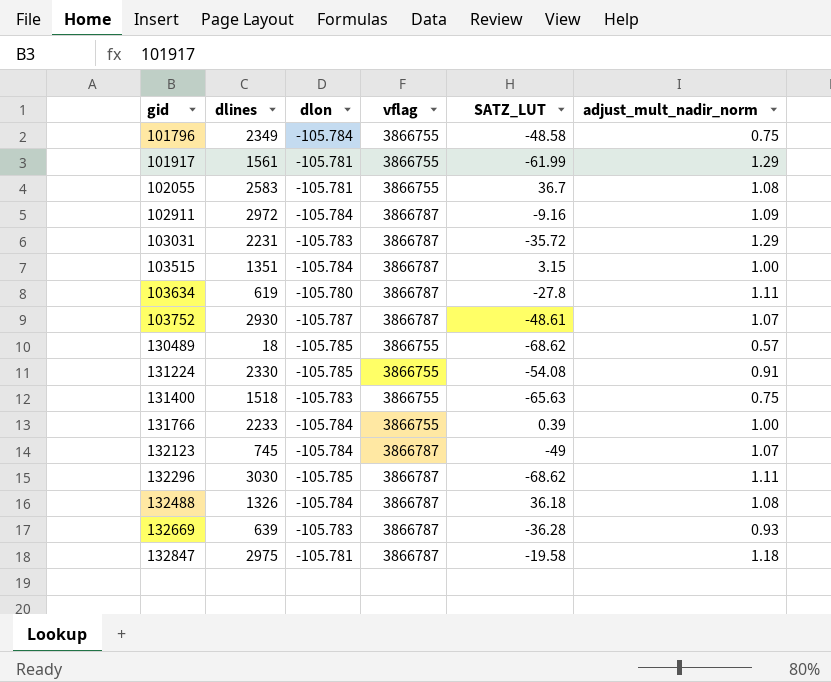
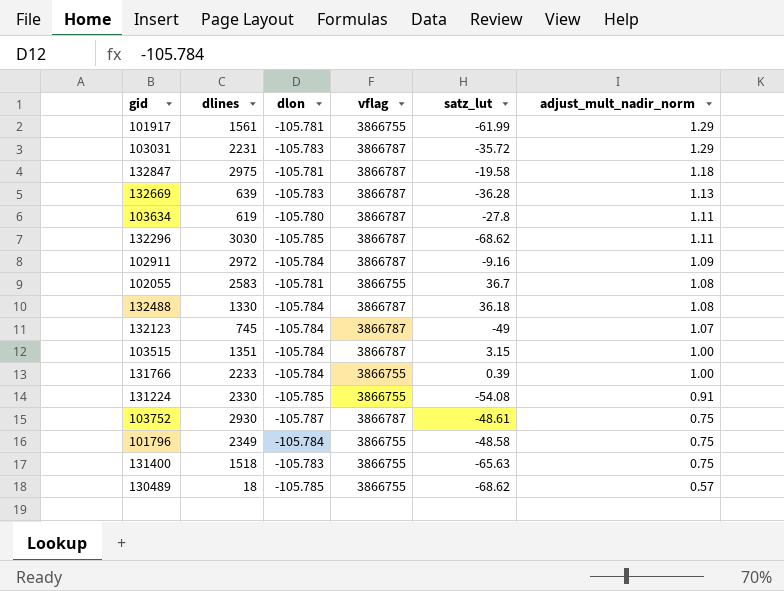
row order: gid ascending -> adjust_mult_nadir_norm descending
column name: SATZ_LUT -> satz_lut
132669 | adjust_mult_nadir_norm: 0.93 -> 1.13
132488 | dlines: 1326 -> 1330
103752 | adjust_mult_nadir_norm: 1.07 -> 0.75

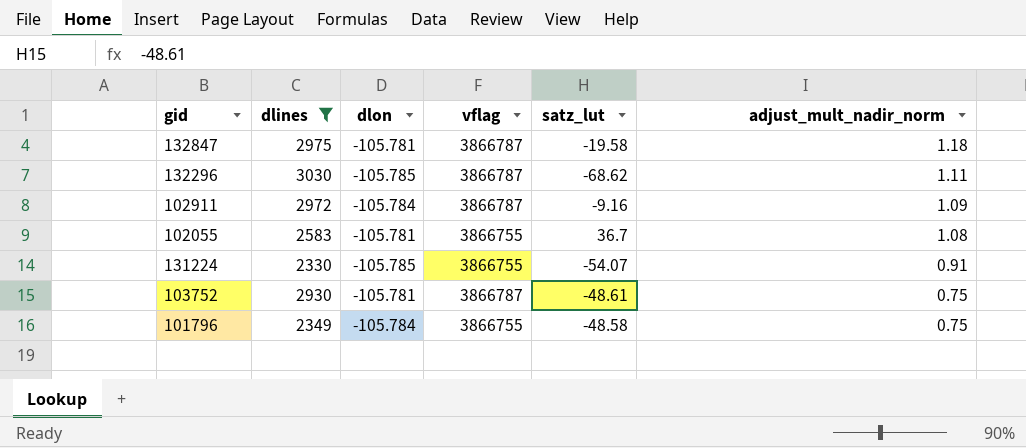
filter: none -> dlines >= 2330
131224 | satz_lut: -54.08 -> -54.07
103752 | dlon: -105.787 -> -105.781

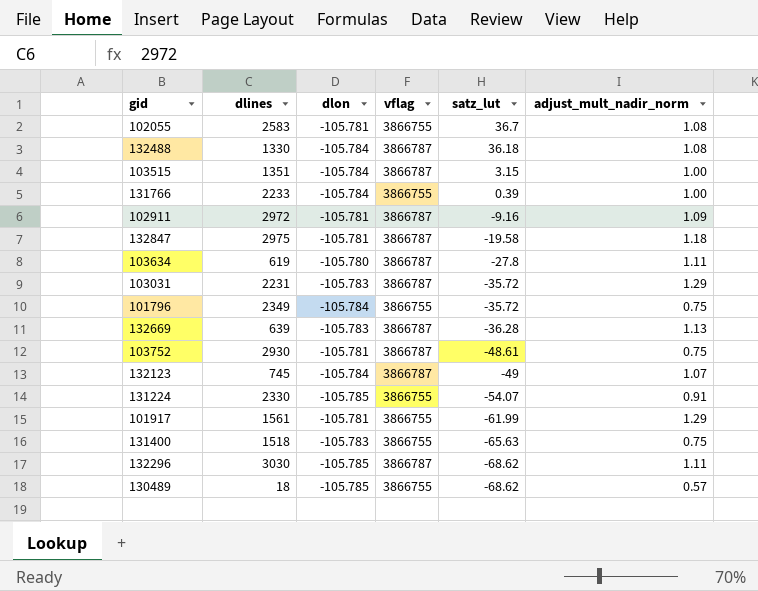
filter: dlines >= 2330 -> none
row order: adjust_mult_nadir_norm descending -> satz_lut descending
102911 | dlon: -105.784 -> -105.781
101796 | satz_lut: -48.58 -> -35.72

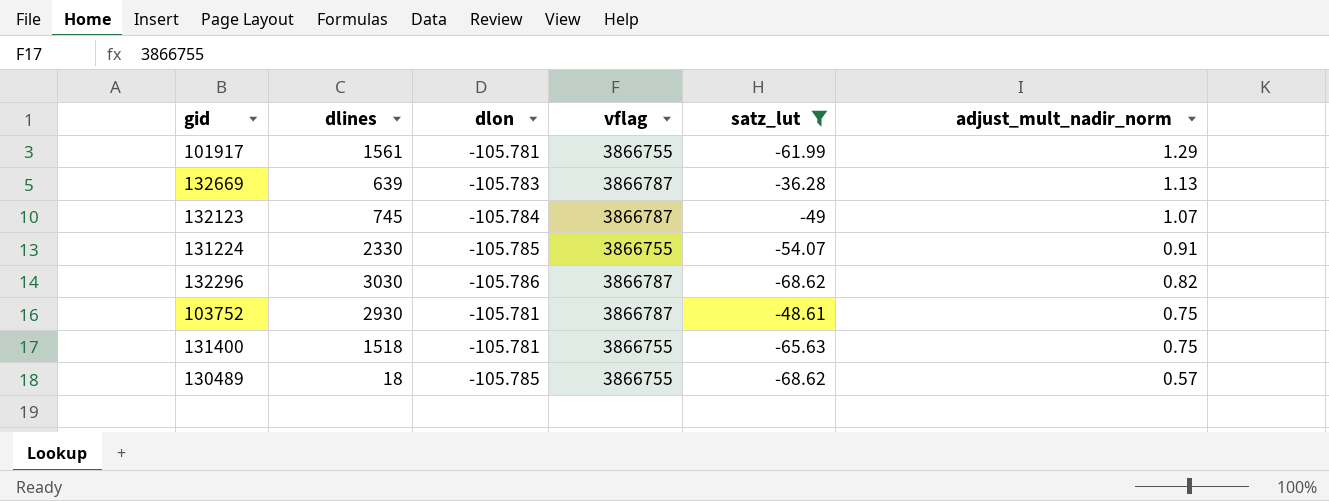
filter: none -> satz_lut <= -36.28
row order: satz_lut descending -> adjust_mult_nadir_norm descending
132296 | dlon: -105.785 -> -105.786
132296 | adjust_mult_nadir_norm: 1.11 -> 0.82
131400 | dlon: -105.783 -> -105.781

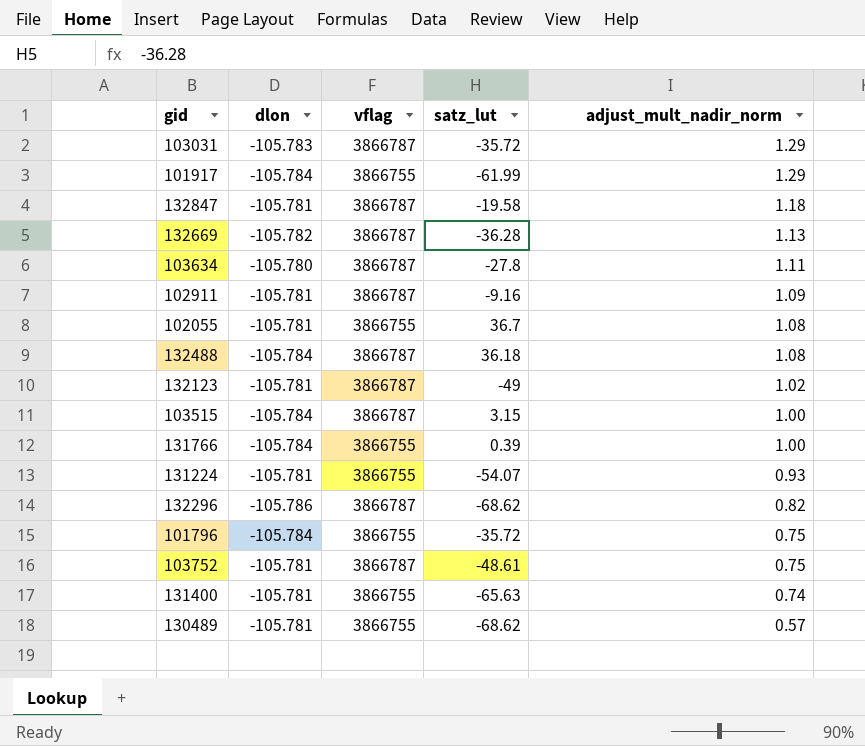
filter: satz_lut <= -36.28 -> none
column dlines | position: 2 -> none
101917 | dlon: -105.781 -> -105.784
132669 | dlon: -105.783 -> -105.782
132123 | dlon: -105.784 -> -105.781
132123 | adjust_mult_nadir_norm: 1.07 -> 1.02
131224 | dlon: -105.785 -> -105.781
131224 | adjust_mult_nadir_norm: 0.91 -> 0.93
131400 | adjust_mult_nadir_norm: 0.75 -> 0.74
130489 | dlon: -105.785 -> -105.781

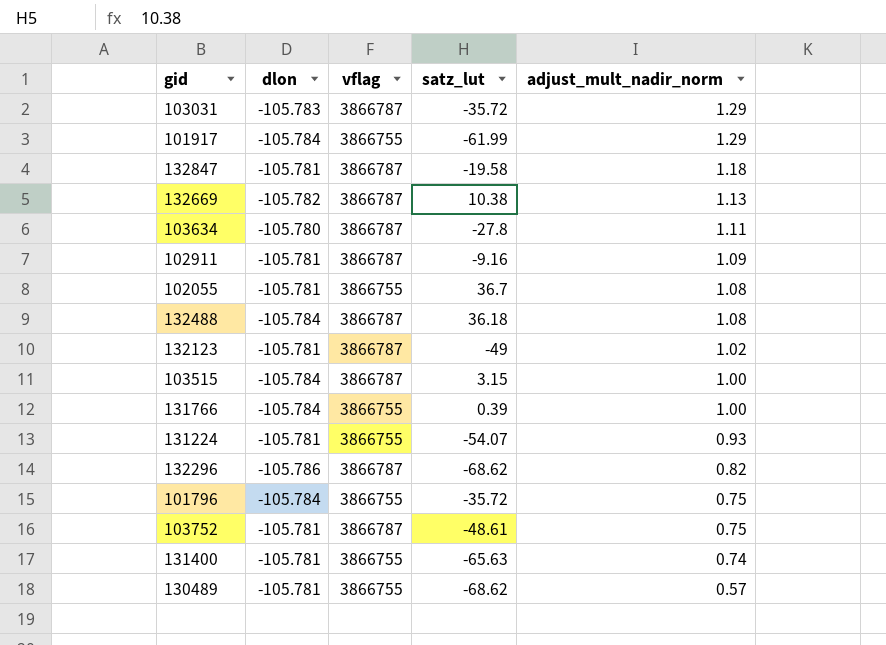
132669 | satz_lut: -36.28 -> 10.38

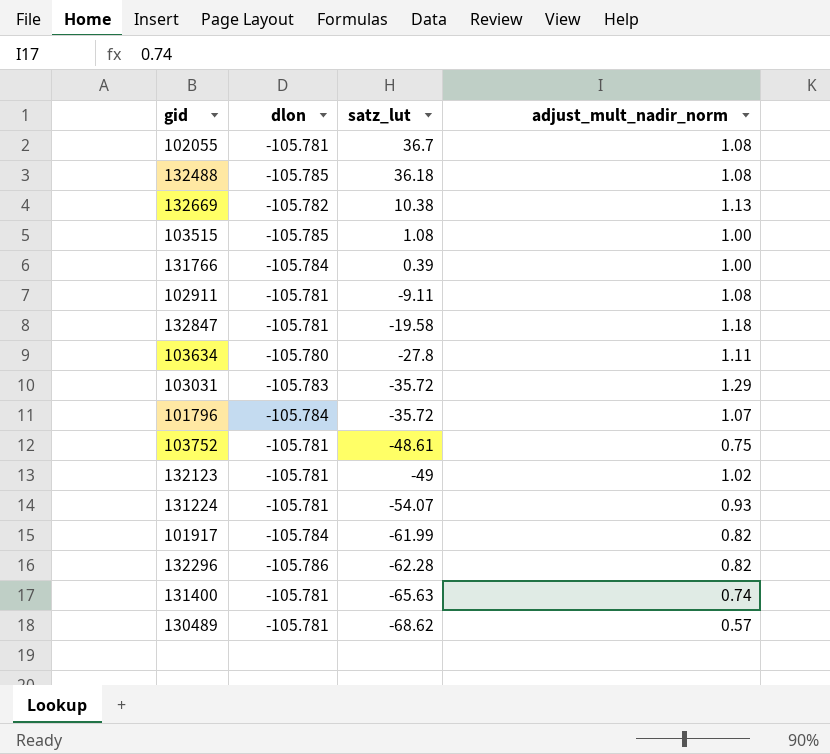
row order: adjust_mult_nadir_norm descending -> satz_lut descending
column vflag | position: 3 -> none
132488 | dlon: -105.784 -> -105.785
103515 | dlon: -105.784 -> -105.785
103515 | satz_lut: 3.15 -> 1.08
102911 | satz_lut: -9.16 -> -9.11
102911 | adjust_mult_nadir_norm: 1.09 -> 1.08
101796 | adjust_mult_nadir_norm: 0.75 -> 1.07
101917 | adjust_mult_nadir_norm: 1.29 -> 0.82
132296 | satz_lut: -68.62 -> -62.28

